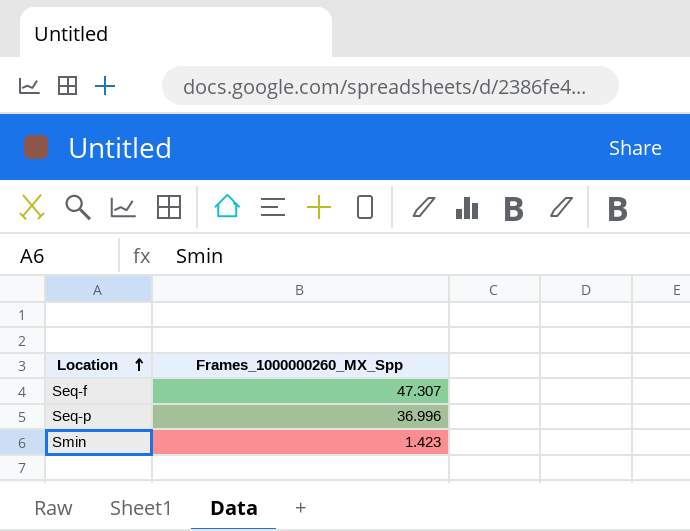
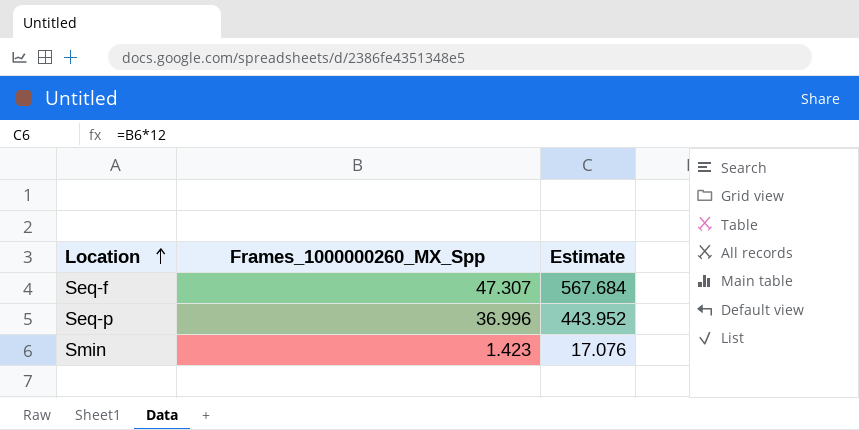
column Estimate | formula: none -> [Frames_1000000260_MX_Spp] * 12

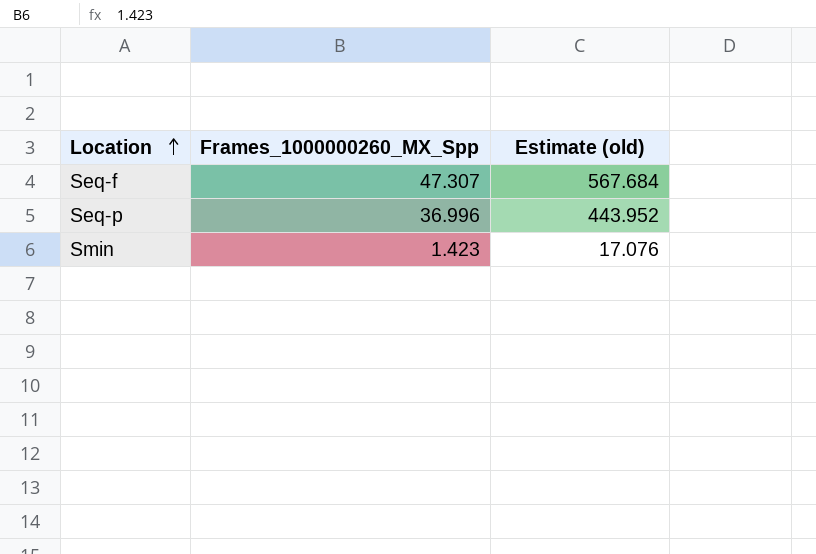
column name: Estimate -> Estimate (old)

